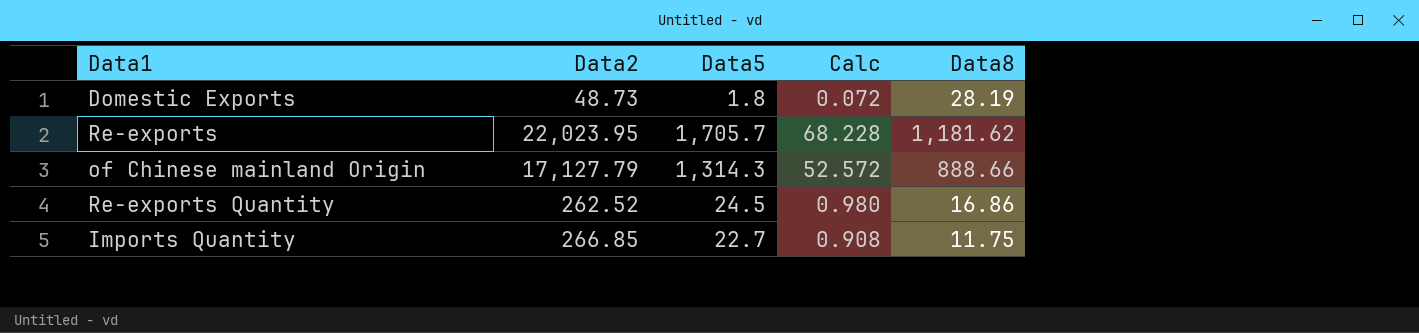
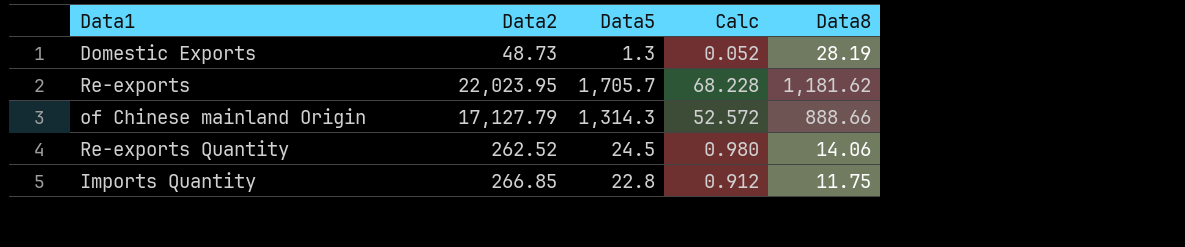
Domestic Exports | Data5: 1.8 -> 1.3
Domestic Exports | Calc: 0.072 -> 0.052
Re-exports Quantity | Data8: 16.86 -> 14.06
Imports Quantity | Data5: 22.7 -> 22.8
Imports Quantity | Calc: 0.908 -> 0.912

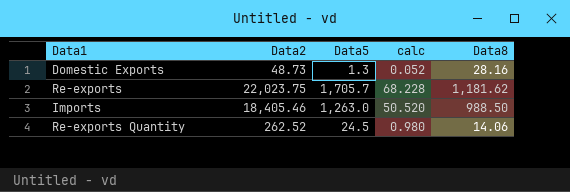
column name: Calc -> calc
row of Chinese mainland Origin: 17,127.79 | 1,314.3 | 52.572 | 888.66 -> none
row Imports Quantity: 266.85 | 22.8 | 0.912 | 11.75 -> none
Domestic Exports | Data8: 28.19 -> 28.16
Re-exports | Data2: 22,023.95 -> 22,023.75
row Imports: none -> 18,405.46 | 1,263.0 | 50.520 | 988.50

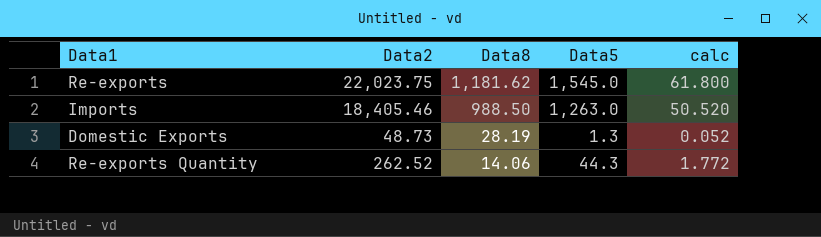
row order: none -> Data8 descending
column Data8 | position: 5 -> 3
Re-exports | Data5: 1,705.7 -> 1,545.0
Re-exports | calc: 68.228 -> 61.800
Domestic Exports | Data8: 28.16 -> 28.19
Re-exports Quantity | Data5: 24.5 -> 44.3
Re-exports Quantity | calc: 0.980 -> 1.772

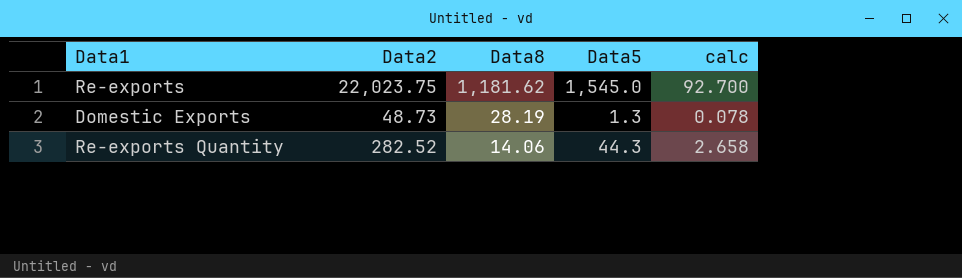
column calc | formula: [Data5] * 0.04 -> [Data5] * 0.06
row Imports: 18,405.46 | 988.50 | 1,263.0 | 50.520 -> none
Re-exports Quantity | Data2: 262.52 -> 282.52

